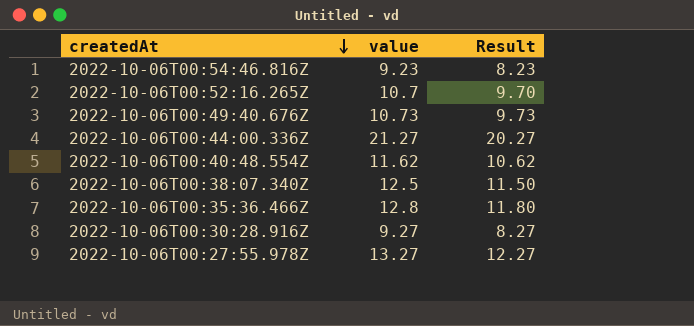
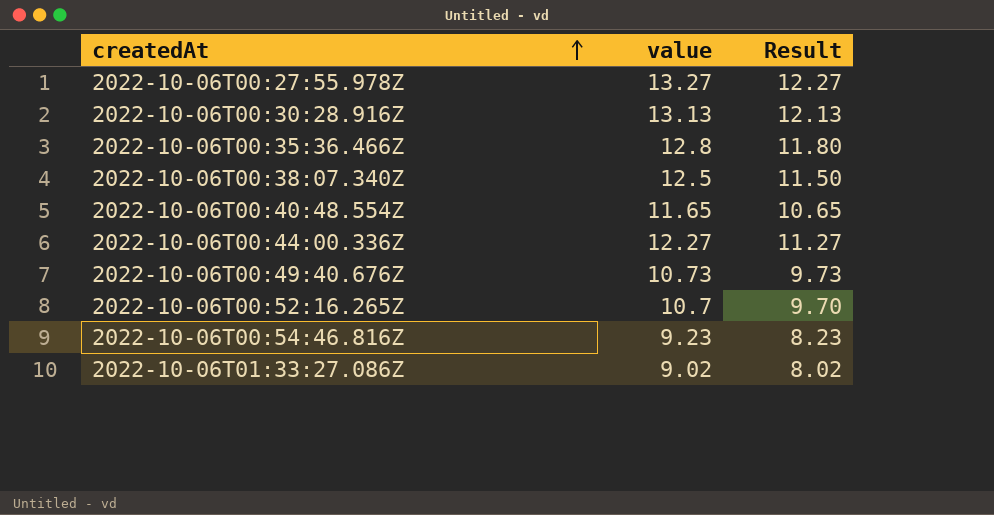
row order: createdAt descending -> createdAt ascending
2022-10-06T00:30:28.916Z | value: 9.27 -> 13.13
2022-10-06T00:30:28.916Z | Result: 8.27 -> 12.13
2022-10-06T00:40:48.554Z | value: 11.62 -> 11.65
2022-10-06T00:40:48.554Z | Result: 10.62 -> 10.65
2022-10-06T00:44:00.336Z | value: 21.27 -> 12.27
2022-10-06T00:44:00.336Z | Result: 20.27 -> 11.27
row 2022-10-06T01:33:27.086Z: none -> 9.02 | 8.02

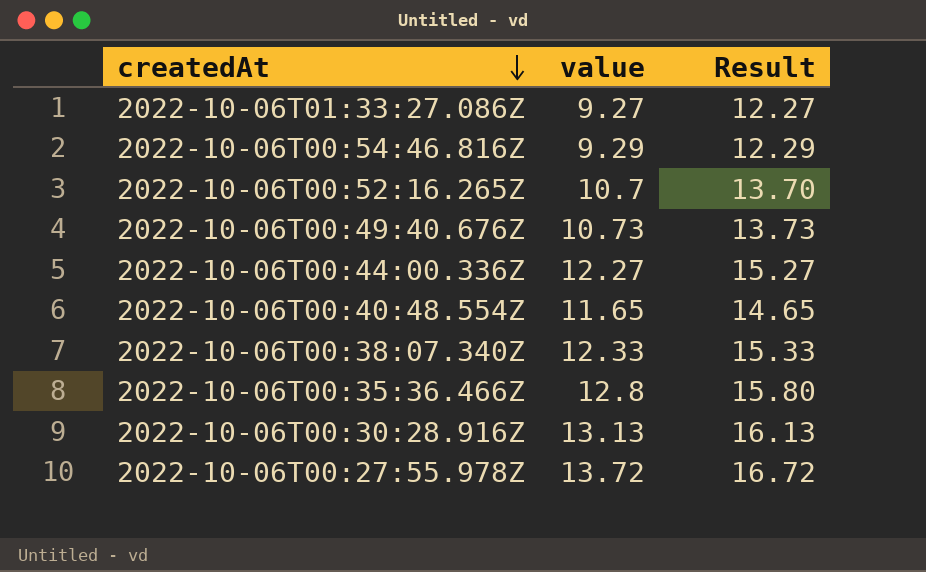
row order: createdAt ascending -> createdAt descending
column Result | formula: [value] - 1 -> [value] + 3
2022-10-06T01:33:27.086Z | value: 9.02 -> 9.27
2022-10-06T00:54:46.816Z | value: 9.23 -> 9.29
2022-10-06T00:38:07.340Z | value: 12.5 -> 12.33
2022-10-06T00:27:55.978Z | value: 13.27 -> 13.72

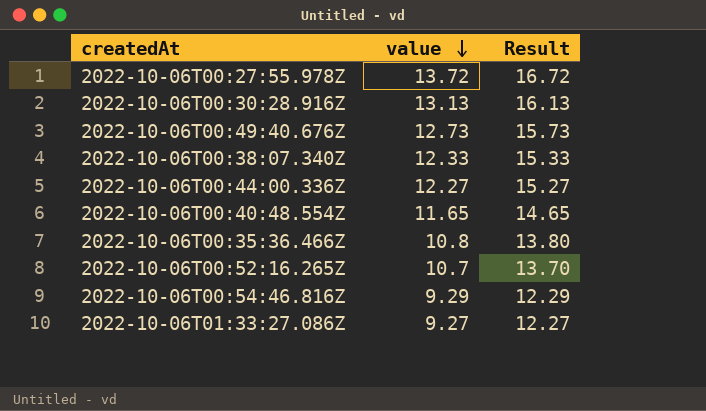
row order: createdAt descending -> value descending
2022-10-06T00:49:40.676Z | value: 10.73 -> 12.73
2022-10-06T00:49:40.676Z | Result: 13.73 -> 15.73
2022-10-06T00:35:36.466Z | value: 12.8 -> 10.8
2022-10-06T00:35:36.466Z | Result: 15.80 -> 13.80

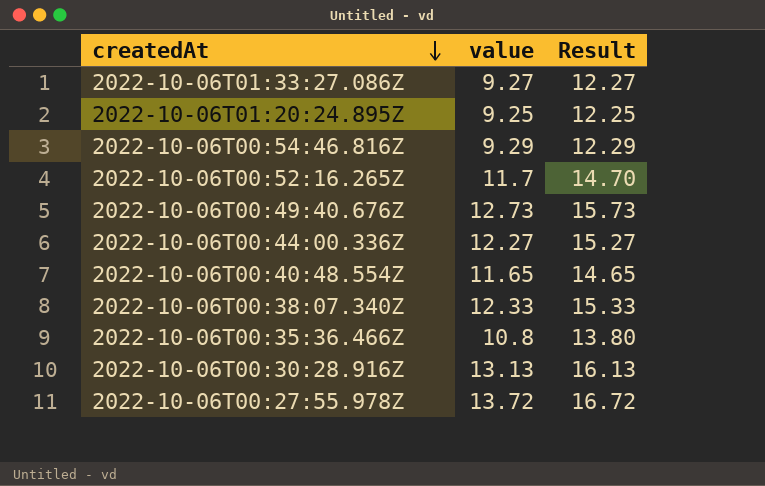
row order: value descending -> createdAt descending
row 2022-10-06T01:20:24.895Z: none -> 9.25 | 12.25
2022-10-06T00:52:16.265Z | value: 10.7 -> 11.7
2022-10-06T00:52:16.265Z | Result: 13.70 -> 14.70

